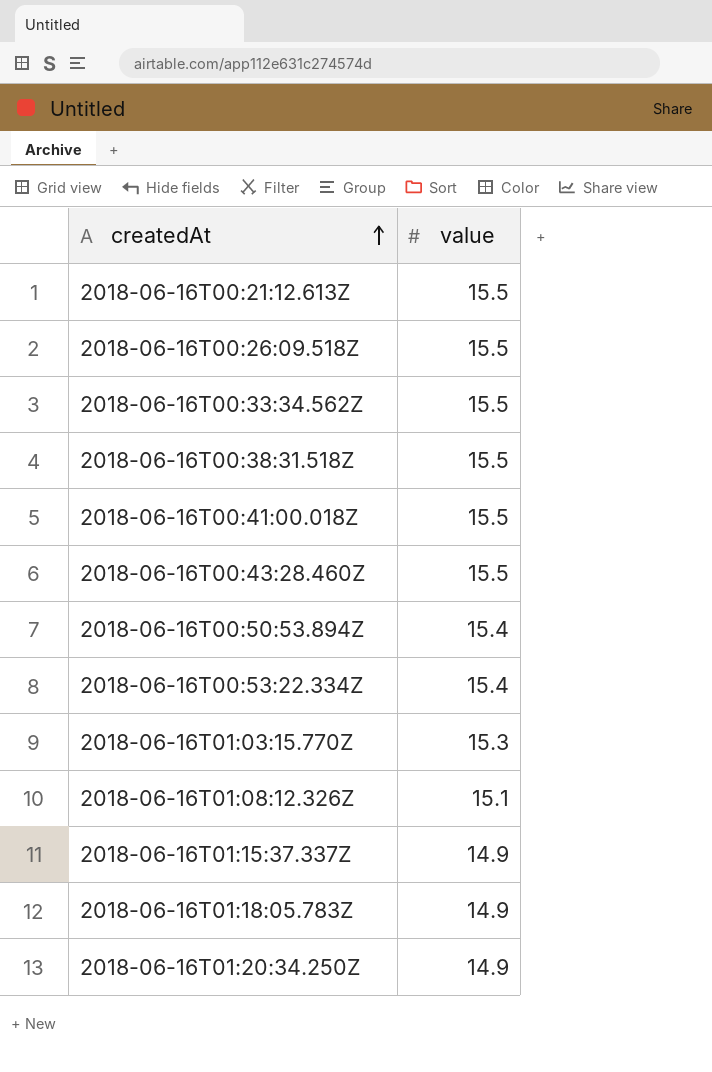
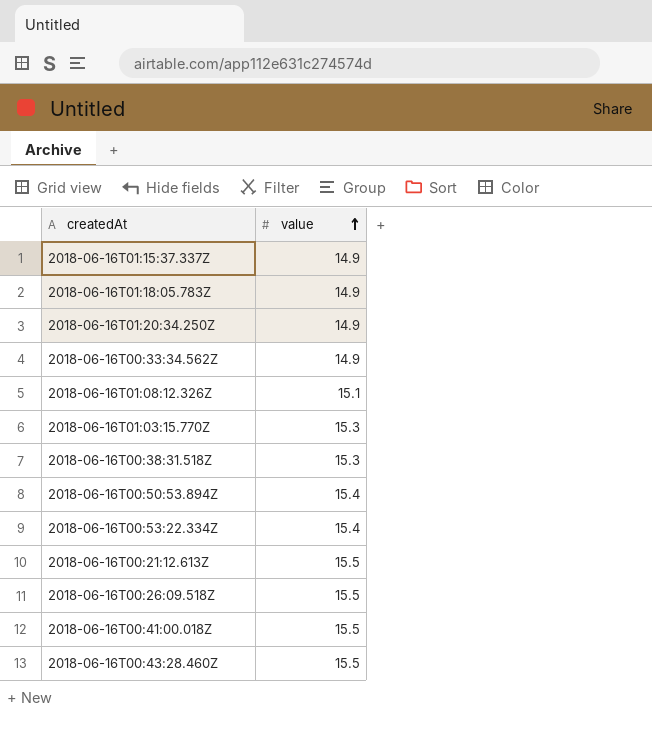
row order: createdAt ascending -> value ascending
2018-06-16T00:33:34.562Z | value: 15.5 -> 14.9
2018-06-16T00:38:31.518Z | value: 15.5 -> 15.3

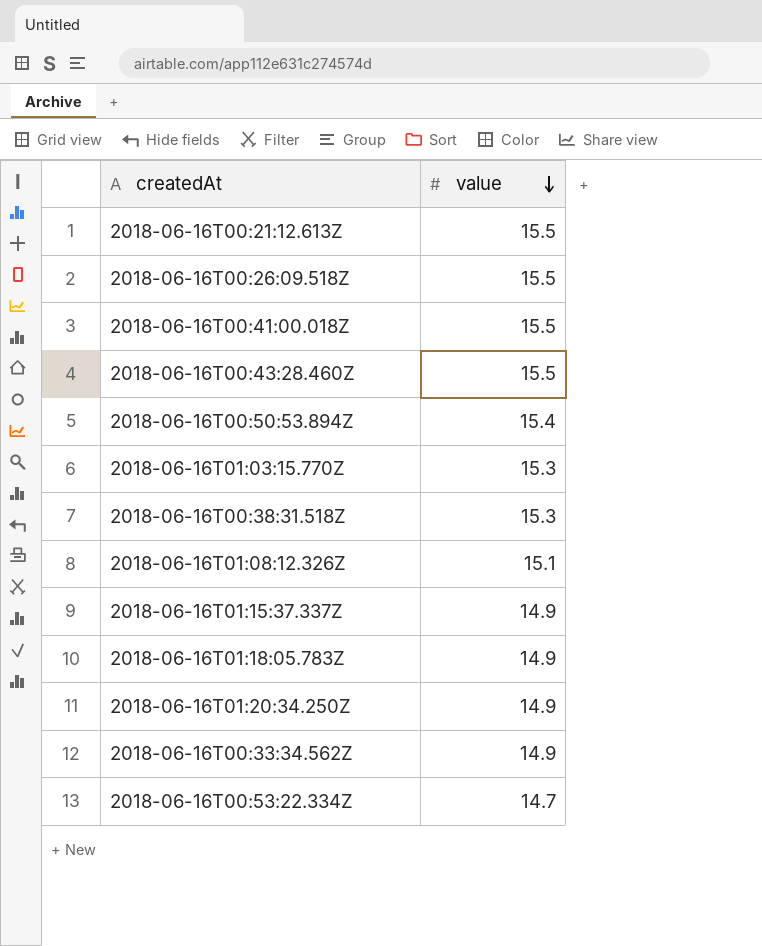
row order: value ascending -> value descending
2018-06-16T00:53:22.334Z | value: 15.4 -> 14.7

